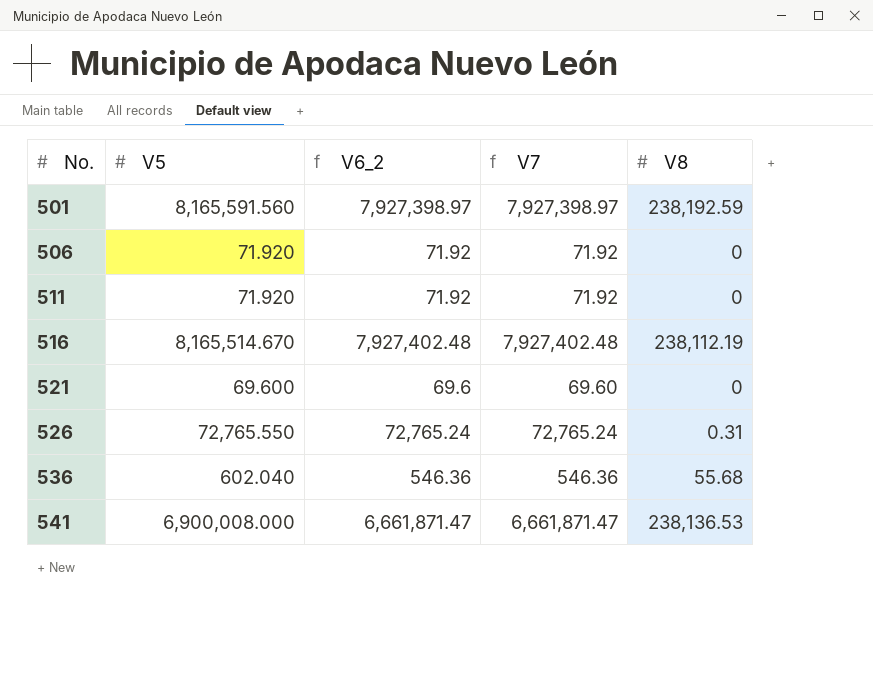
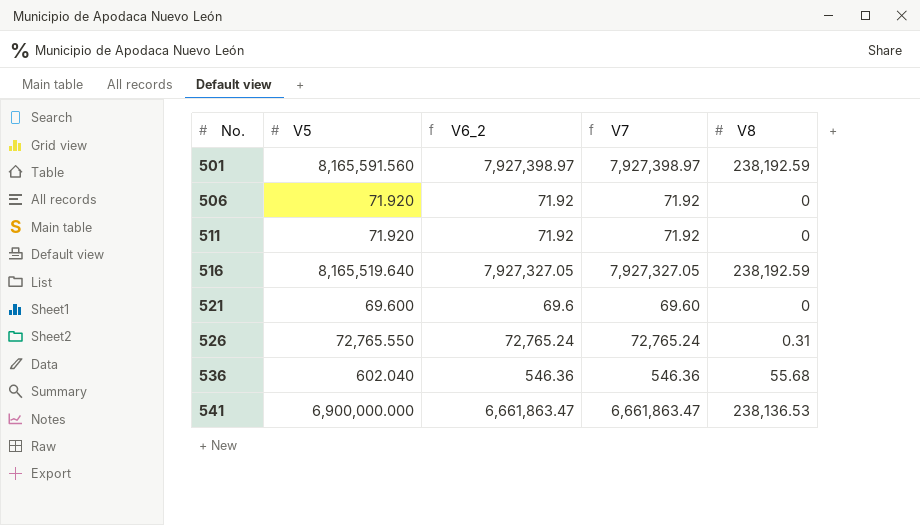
516 | V5: 8,165,514.670 -> 8,165,519.640
516 | V6_2: 7,927,402.48 -> 7,927,327.05
516 | V7: 7,927,402.48 -> 7,927,327.05
516 | V8: 238,112.19 -> 238,192.59
541 | V5: 6,900,008.000 -> 6,900,000.000
541 | V6_2: 6,661,871.47 -> 6,661,863.47
541 | V7: 6,661,871.47 -> 6,661,863.47

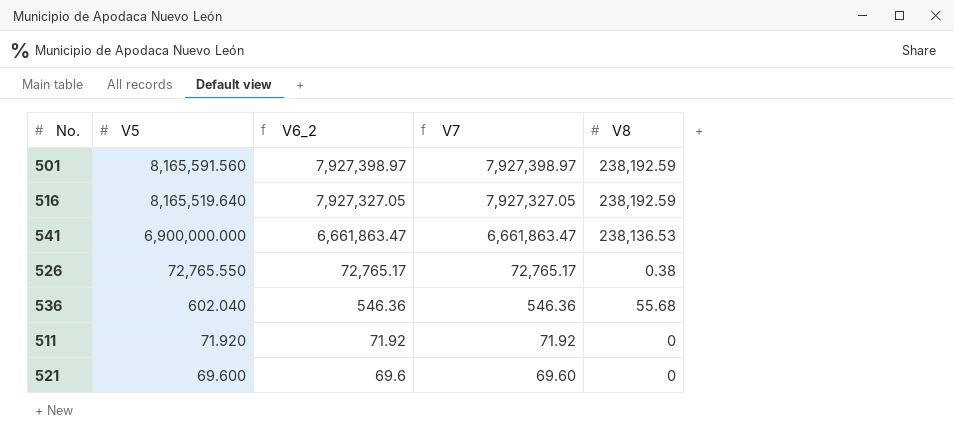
row order: No. ascending -> V5 descending
row 506: 71.920 | 71.92 | 71.92 | 0 -> none
526 | V6_2: 72,765.24 -> 72,765.17
526 | V7: 72,765.24 -> 72,765.17
526 | V8: 0.31 -> 0.38

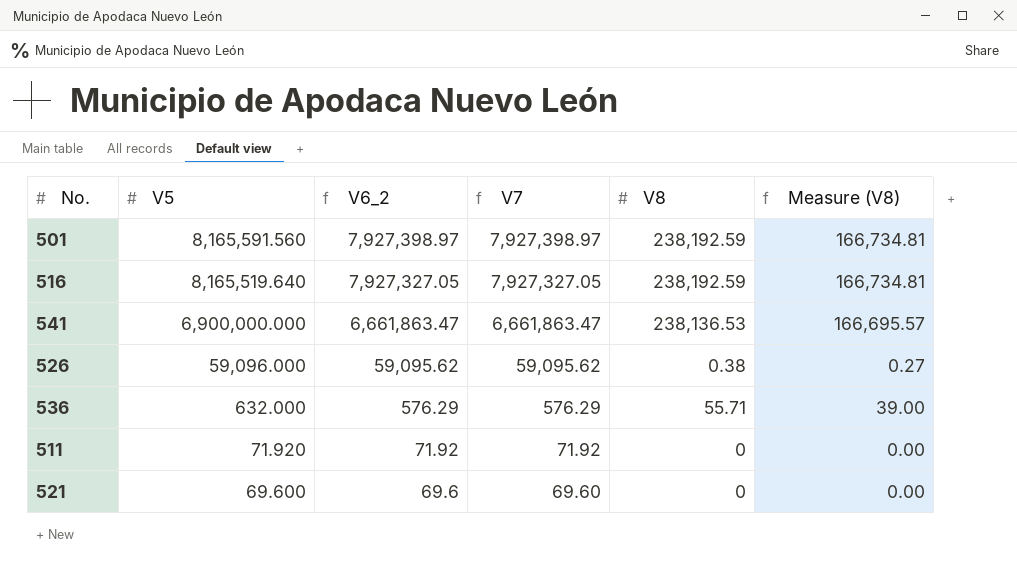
column Measure (V8) | formula: none -> [V8] * 0.7
526 | V5: 72,765.550 -> 59,096.000
526 | V6_2: 72,765.17 -> 59,095.62
526 | V7: 72,765.17 -> 59,095.62
536 | V5: 602.040 -> 632.000
536 | V6_2: 546.36 -> 576.29
536 | V7: 546.36 -> 576.29
536 | V8: 55.68 -> 55.71

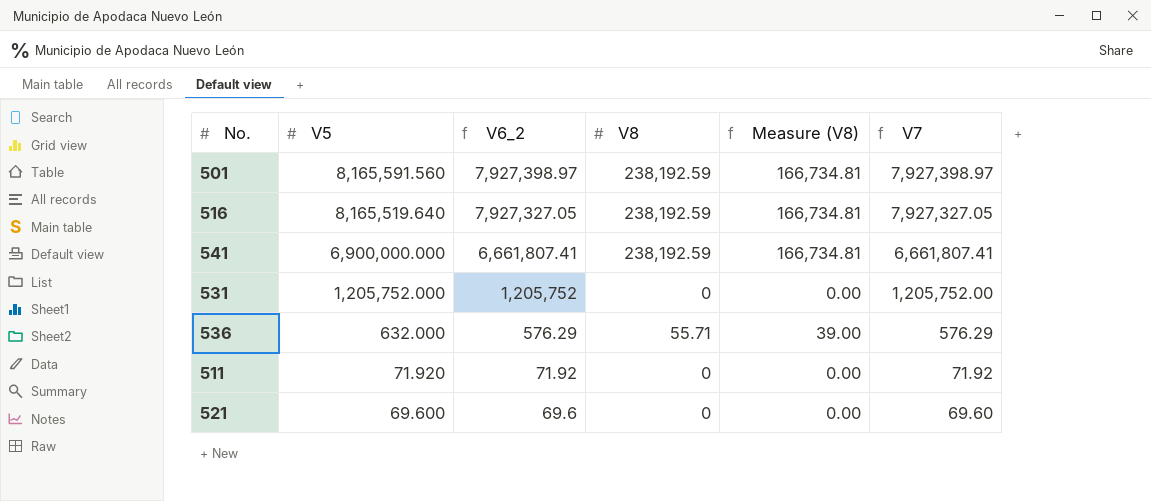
column V7 | position: 4 -> 6
row 526: 59,096.000 | 59,095.62 | 59,095.62 | 0.38 | 0.27 -> none
541 | V6_2: 6,661,863.47 -> 6,661,807.41
541 | V8: 238,136.53 -> 238,192.59
541 | Measure (V8): 166,695.57 -> 166,734.81
541 | V7: 6,661,863.47 -> 6,661,807.41
row 531: none -> 1,205,752.000 | 1,205,752 | 0 | 0.00 | 1,205,752.00

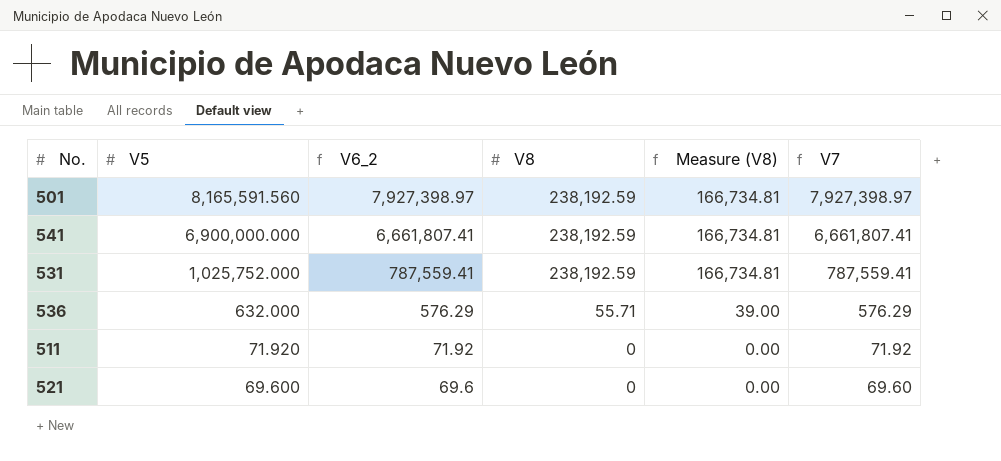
row 516: 8,165,519.640 | 7,927,327.05 | 238,192.59 | 166,734.81 | 7,927,327.05 -> none
531 | V5: 1,205,752.000 -> 1,025,752.000
531 | V6_2: 1,205,752 -> 787,559.41
531 | V8: 0 -> 238,192.59
531 | Measure (V8): 0.00 -> 166,734.81
531 | V7: 1,205,752.00 -> 787,559.41

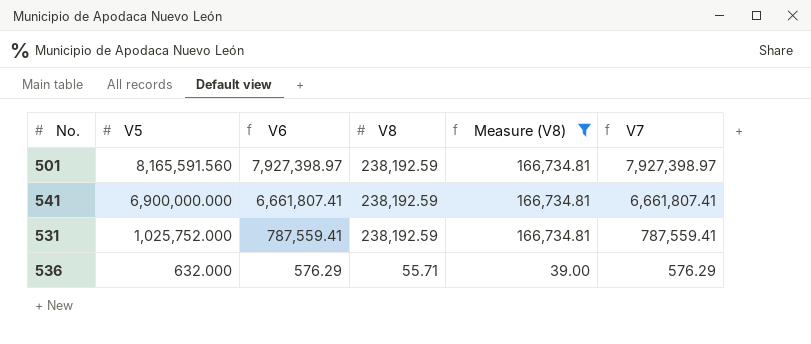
filter: none -> Measure (V8) != 0.00
column name: V6_2 -> V6

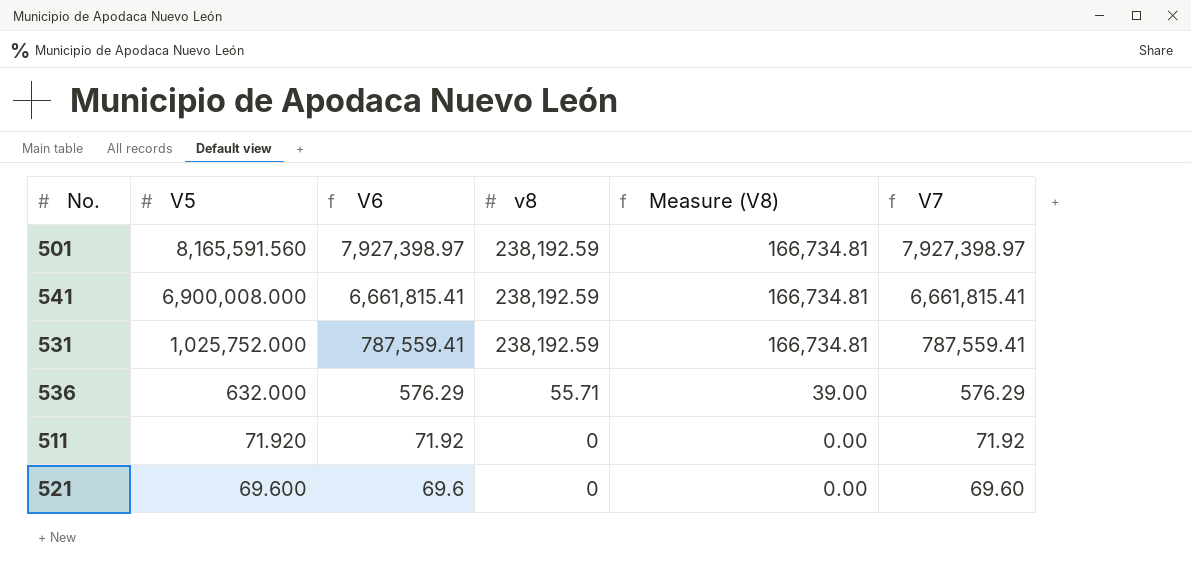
filter: Measure (V8) != 0.00 -> none
column name: V8 -> v8
541 | V5: 6,900,000.000 -> 6,900,008.000
541 | V6: 6,661,807.41 -> 6,661,815.41
541 | V7: 6,661,807.41 -> 6,661,815.41

